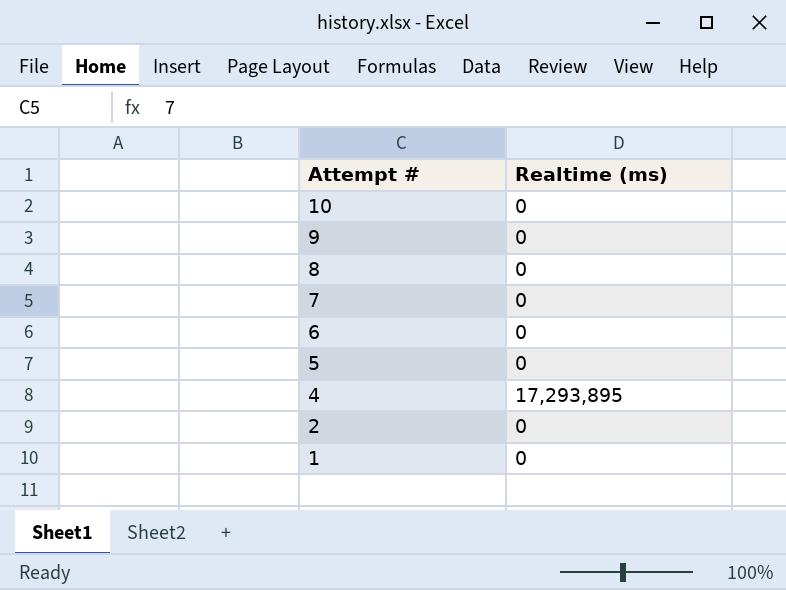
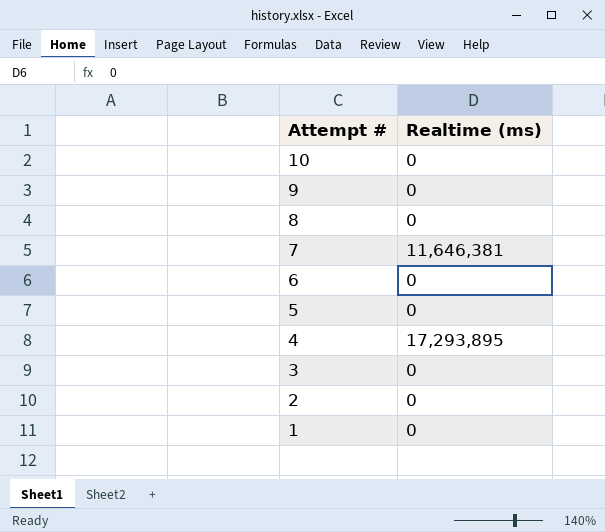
7 | Realtime (ms): 0 -> 11,646,381
row 3: none -> 0

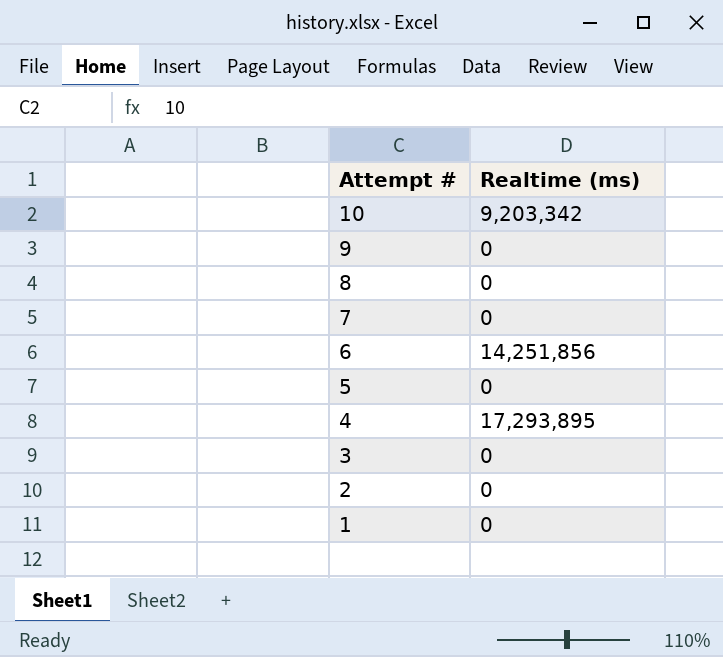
10 | Realtime (ms): 0 -> 9,203,342
7 | Realtime (ms): 11,646,381 -> 0
6 | Realtime (ms): 0 -> 14,251,856

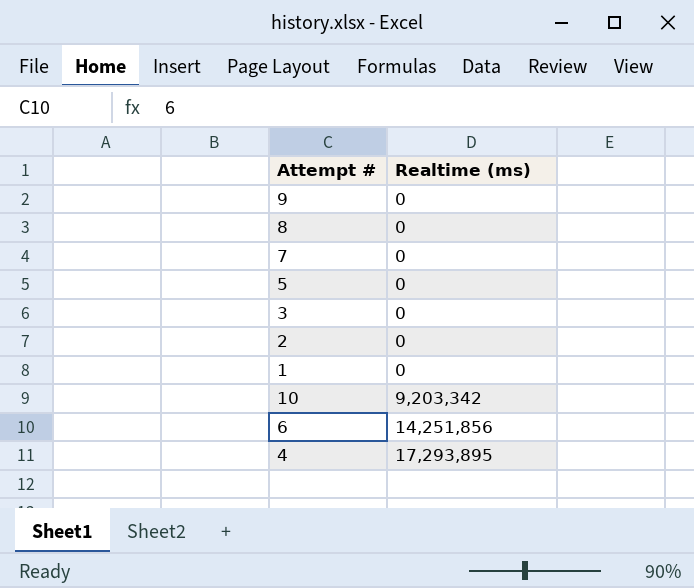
row order: Attempt # descending -> Realtime (ms) ascending

